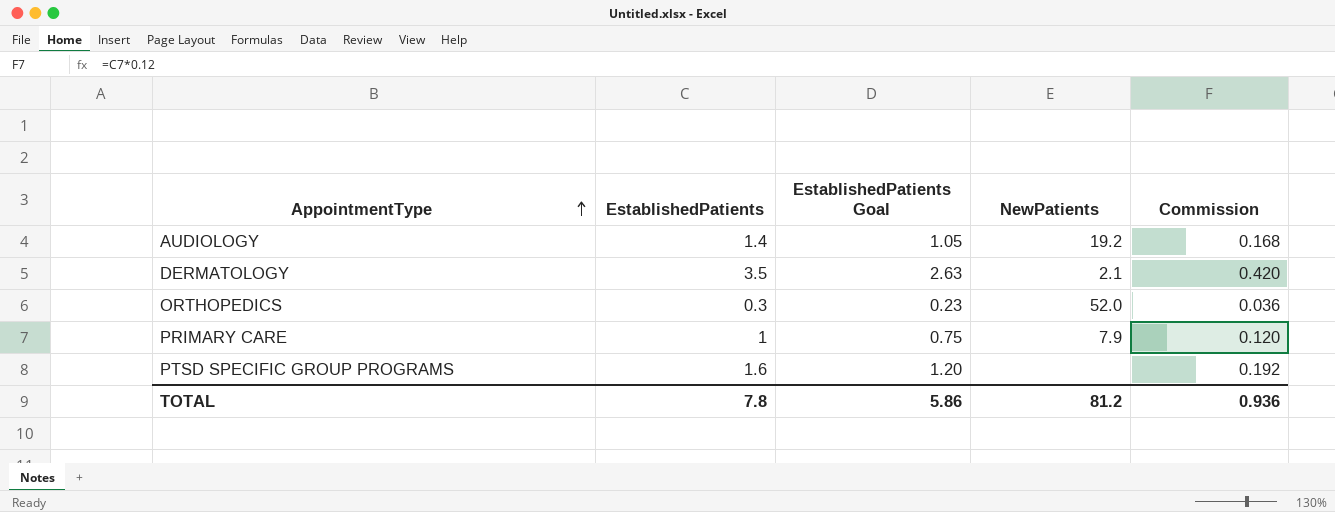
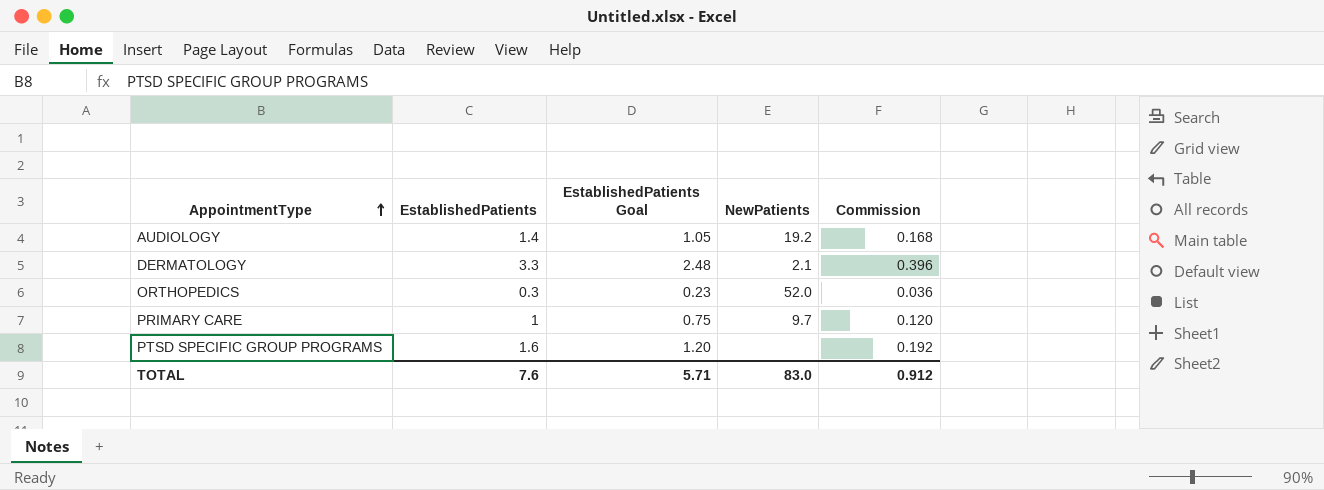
DERMATOLOGY | EstablishedPatients: 3.5 -> 3.3
DERMATOLOGY | EstablishedPatients Goal: 2.63 -> 2.48
DERMATOLOGY | Commission: 0.420 -> 0.396
PRIMARY CARE | NewPatients: 7.9 -> 9.7
TOTAL | EstablishedPatients: 7.8 -> 7.6
TOTAL | EstablishedPatients Goal: 5.86 -> 5.71
TOTAL | NewPatients: 81.2 -> 83.0
TOTAL | Commission: 0.936 -> 0.912

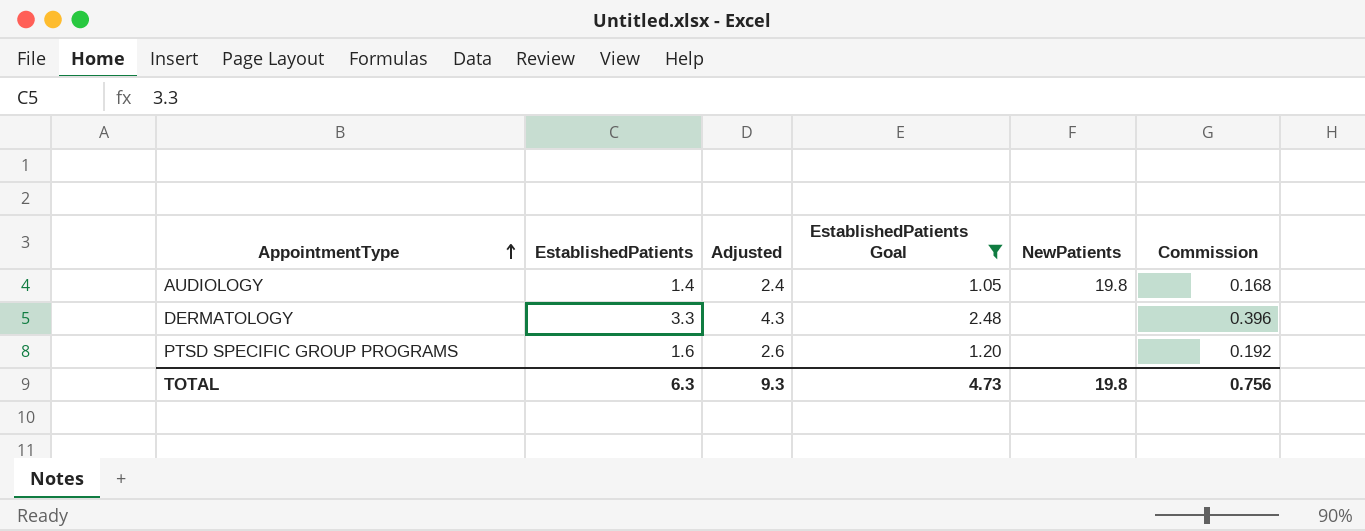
filter: none -> EstablishedPatients Goal >= 1.05
column Adjusted | formula: none -> [EstablishedPatients] + 1
AUDIOLOGY | NewPatients: 19.2 -> 19.8
DERMATOLOGY | NewPatients: 2.1 -> none
TOTAL | EstablishedPatients: 7.6 -> 6.3
TOTAL | EstablishedPatients Goal: 5.71 -> 4.73
TOTAL | NewPatients: 83.0 -> 19.8
TOTAL | Commission: 0.912 -> 0.756

